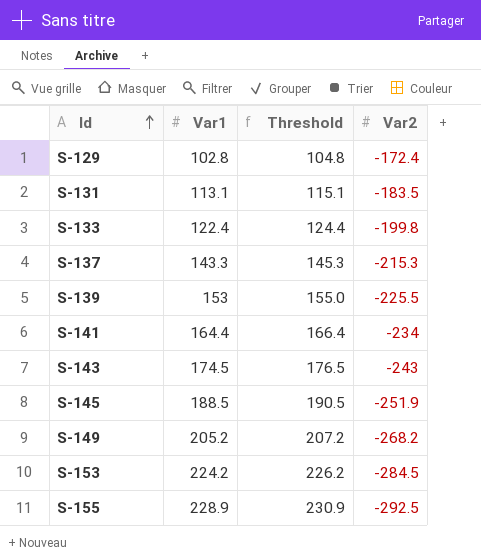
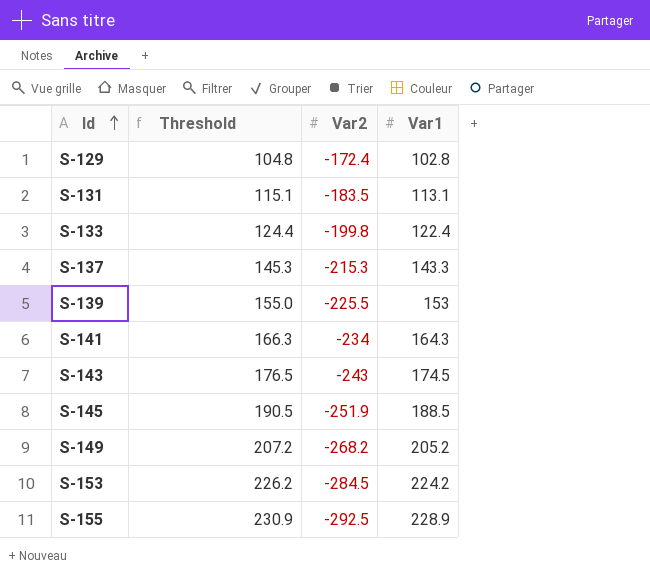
column Var1 | position: 2 -> 4
S-141 | Threshold: 166.4 -> 166.3
S-141 | Var1: 164.4 -> 164.3

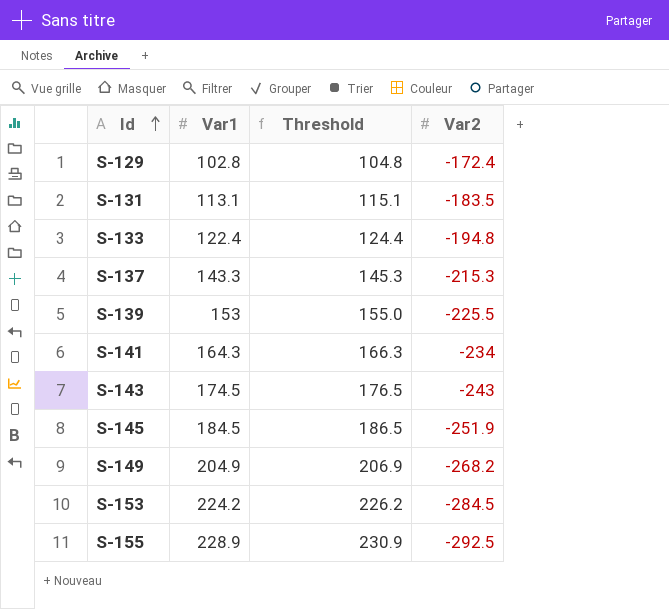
column Var1 | position: 4 -> 2
S-133 | Var2: -199.8 -> -194.8
S-145 | Var1: 188.5 -> 184.5
S-145 | Threshold: 190.5 -> 186.5
S-149 | Var1: 205.2 -> 204.9
S-149 | Threshold: 207.2 -> 206.9

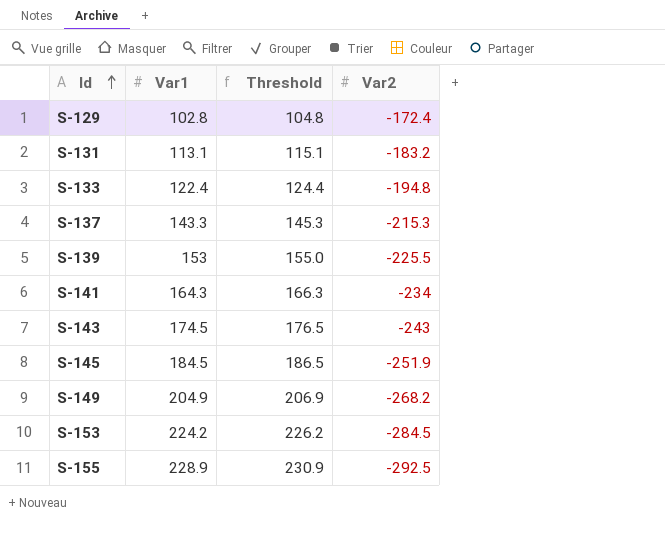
S-131 | Var2: -183.5 -> -183.2

